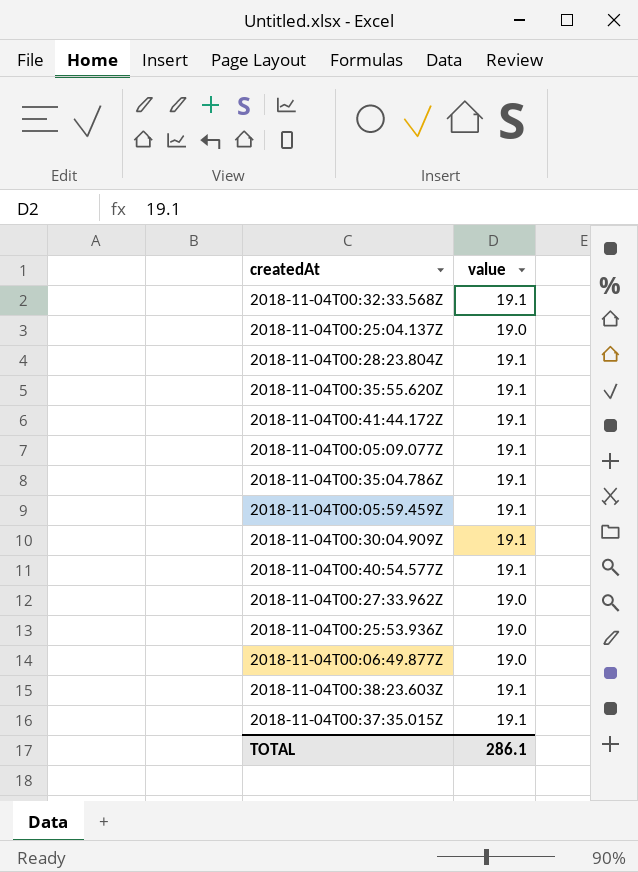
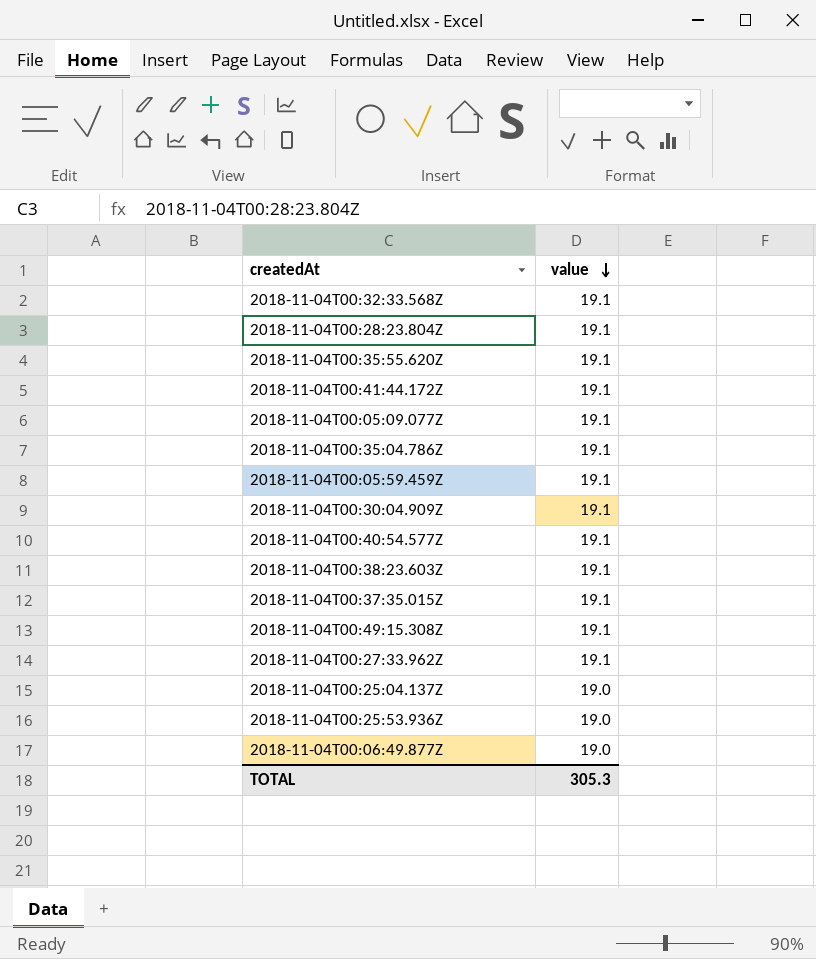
row order: none -> value descending
row 2018-11-04T00:49:15.308Z: none -> 19.1
2018-11-04T00:27:33.962Z | value: 19.0 -> 19.1
TOTAL | value: 286.1 -> 305.3

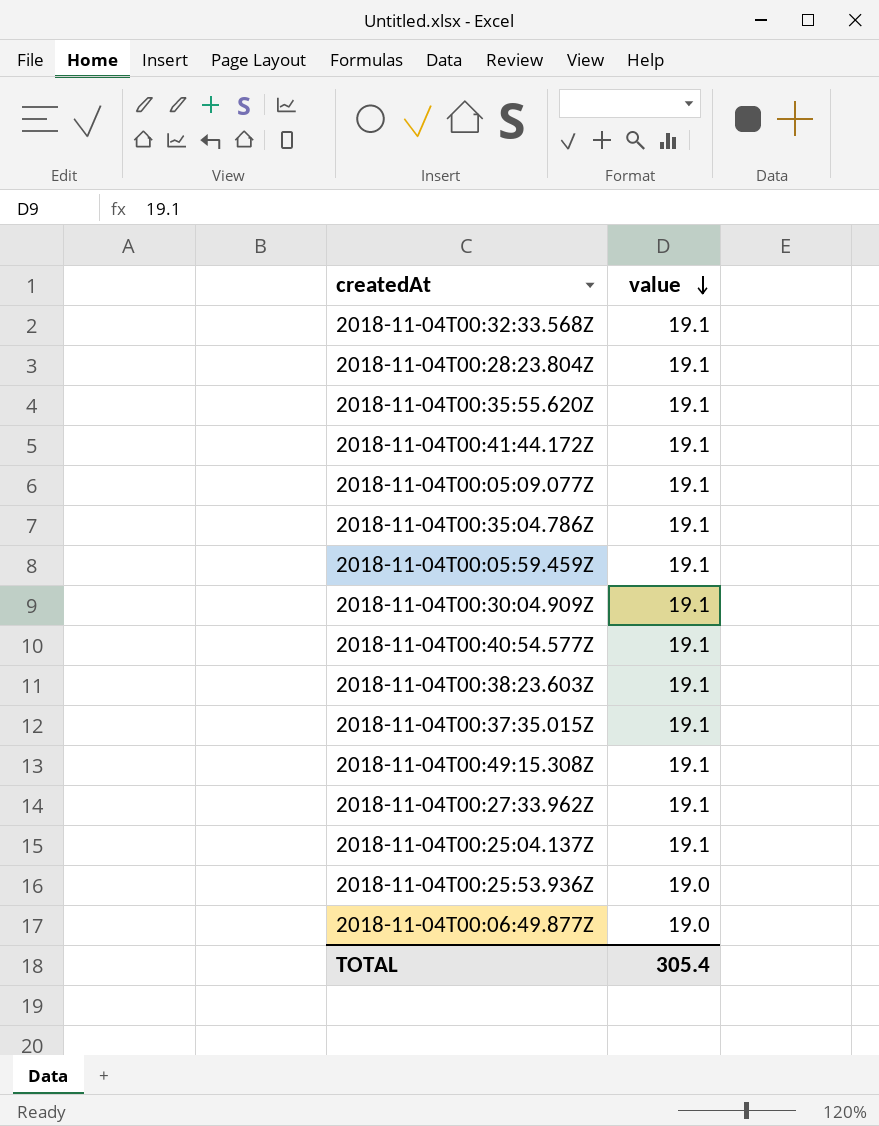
2018-11-04T00:25:04.137Z | value: 19.0 -> 19.1
TOTAL | value: 305.3 -> 305.4

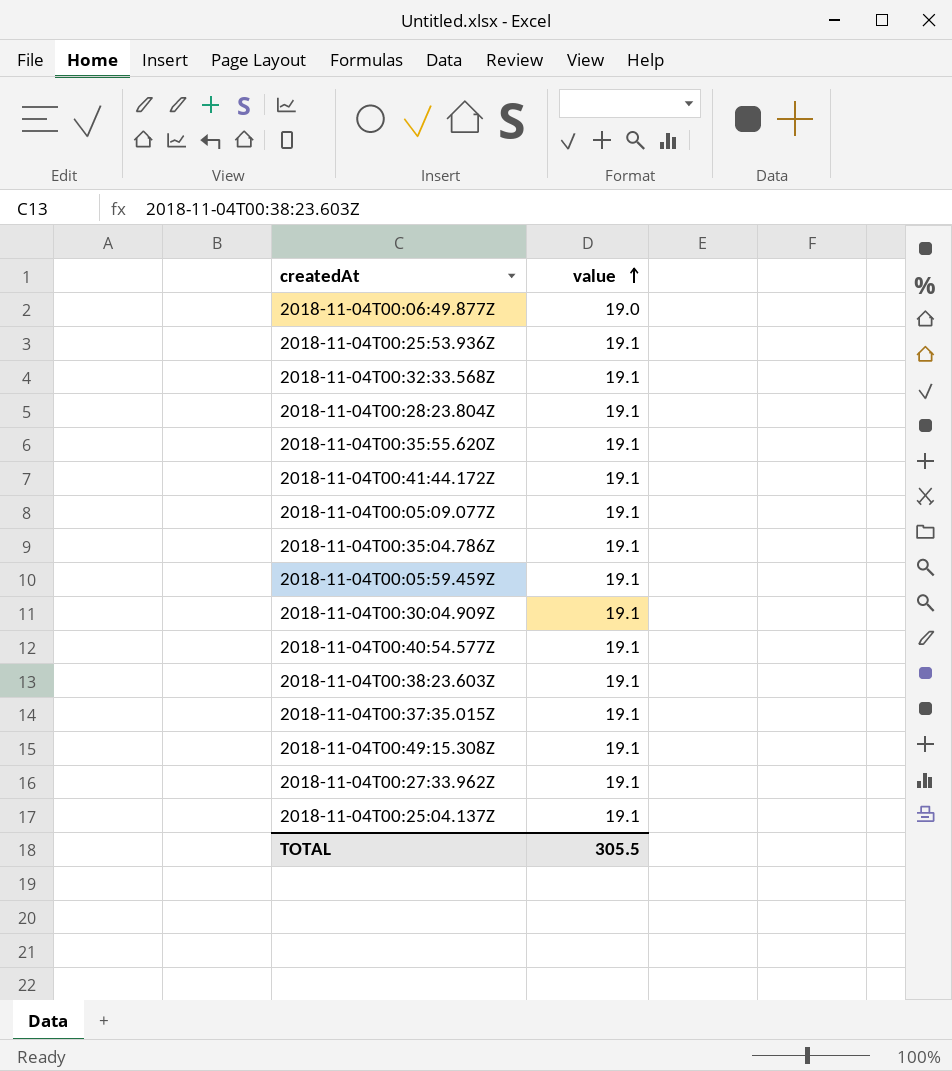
row order: value descending -> value ascending
2018-11-04T00:25:53.936Z | value: 19.0 -> 19.1
TOTAL | value: 305.4 -> 305.5

